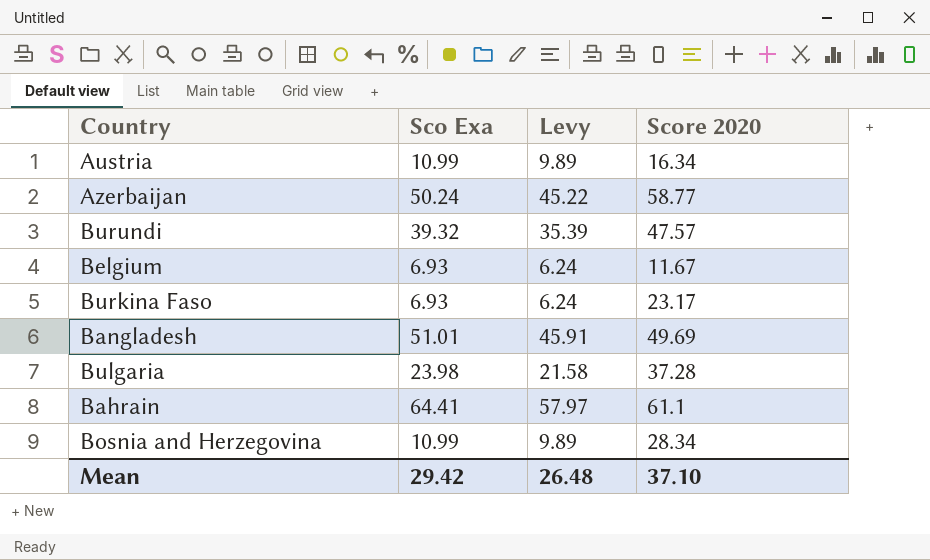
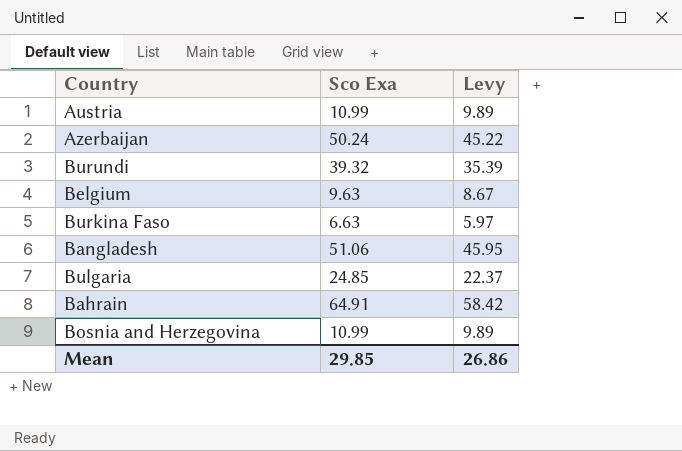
column Score 2020 | position: 4 -> none
Belgium | Sco Exa: 6.93 -> 9.63
Belgium | Levy: 6.24 -> 8.67
Burkina Faso | Sco Exa: 6.93 -> 6.63
Burkina Faso | Levy: 6.24 -> 5.97
Bangladesh | Sco Exa: 51.01 -> 51.06
Bangladesh | Levy: 45.91 -> 45.95
Bulgaria | Sco Exa: 23.98 -> 24.85
Bulgaria | Levy: 21.58 -> 22.37
Bahrain | Sco Exa: 64.41 -> 64.91
Bahrain | Levy: 57.97 -> 58.42
Mean | Sco Exa: 29.42 -> 29.85
Mean | Levy: 26.48 -> 26.86

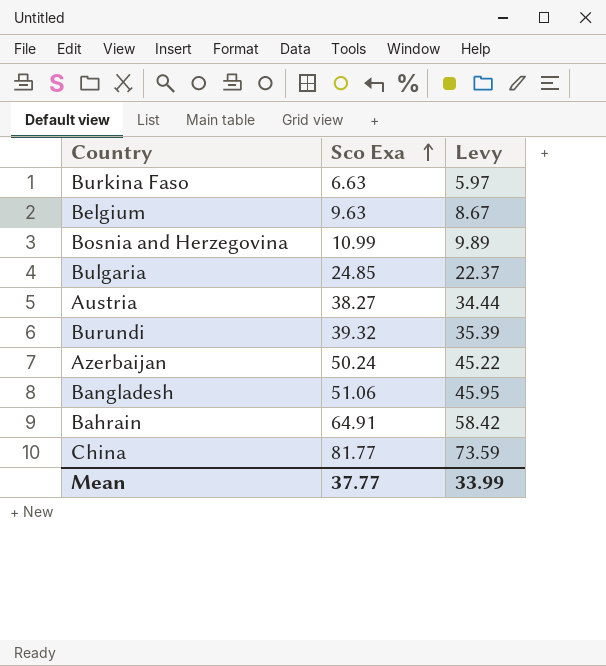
row order: none -> Sco Exa ascending
Austria | Sco Exa: 10.99 -> 38.27
Austria | Levy: 9.89 -> 34.44
row China: none -> 81.77 | 73.59
Mean | Sco Exa: 29.85 -> 37.77
Mean | Levy: 26.86 -> 33.99

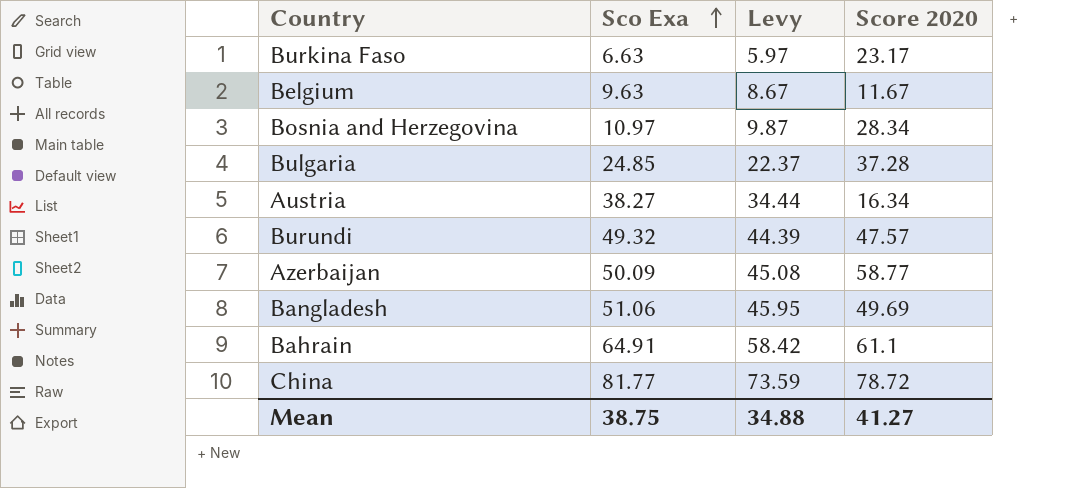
column Score 2020 | position: none -> 4
Bosnia and Herzegovina | Sco Exa: 10.99 -> 10.97
Bosnia and Herzegovina | Levy: 9.89 -> 9.87
Burundi | Sco Exa: 39.32 -> 49.32
Burundi | Levy: 35.39 -> 44.39
Azerbaijan | Sco Exa: 50.24 -> 50.09
Azerbaijan | Levy: 45.22 -> 45.08
Mean | Sco Exa: 37.77 -> 38.75
Mean | Levy: 33.99 -> 34.88

